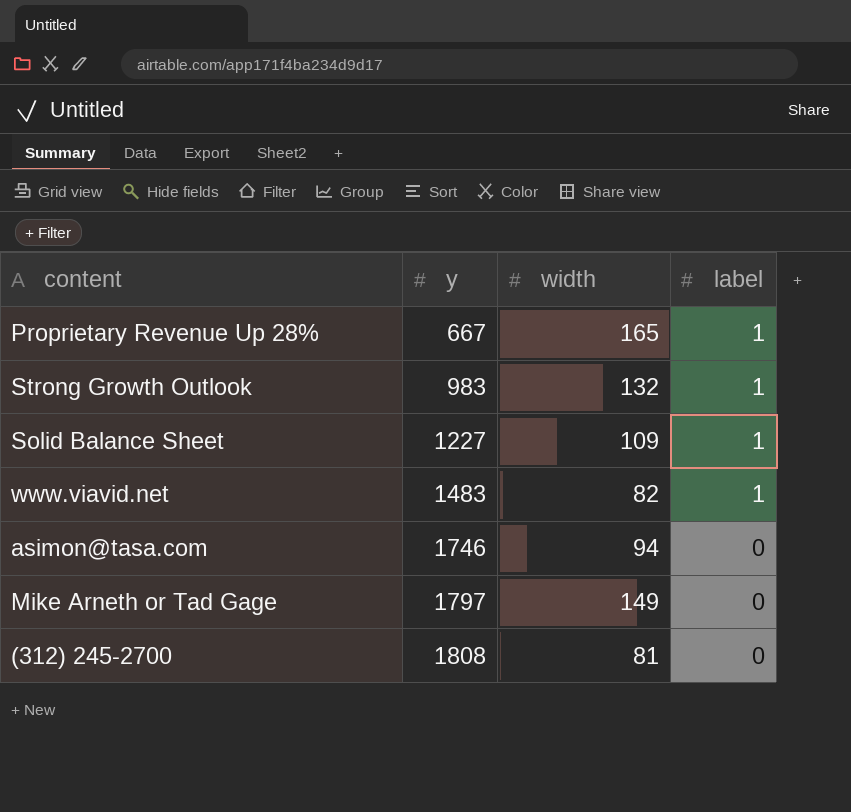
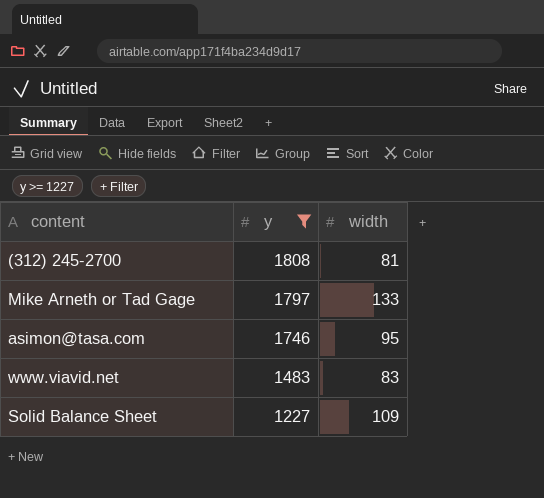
filter: none -> y >= 1227
row order: y ascending -> y descending
column label | position: 4 -> none
Mike Arneth or Tad Gage | width: 149 -> 133
asimon@tasa.com | width: 94 -> 95
www.viavid.net | width: 82 -> 83

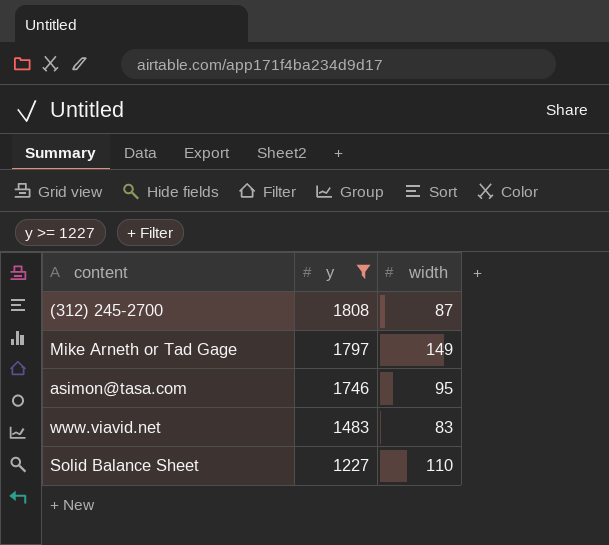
(312) 245-2700 | width: 81 -> 87
Mike Arneth or Tad Gage | width: 133 -> 149
Solid Balance Sheet | width: 109 -> 110

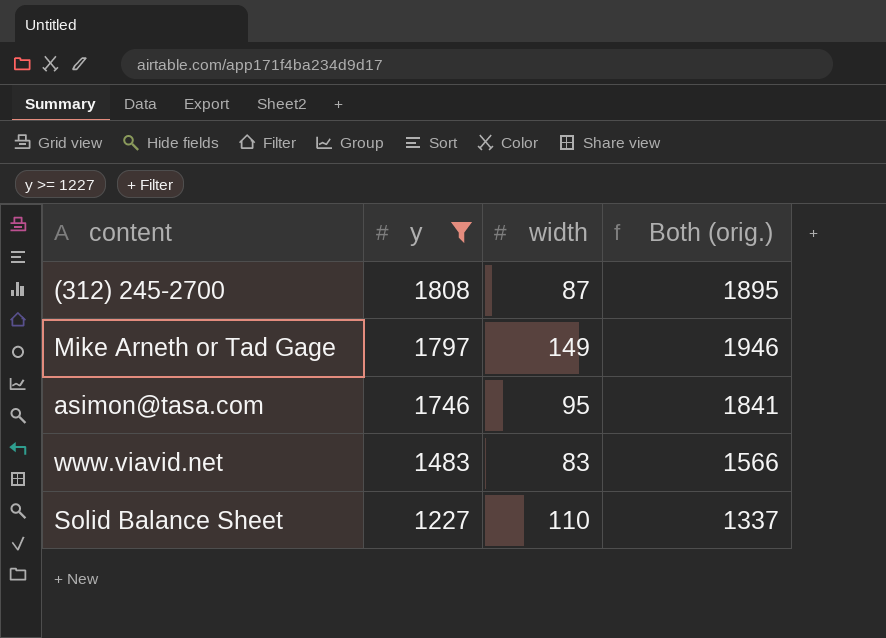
column Both (orig.) | formula: none -> [y] + [width]

